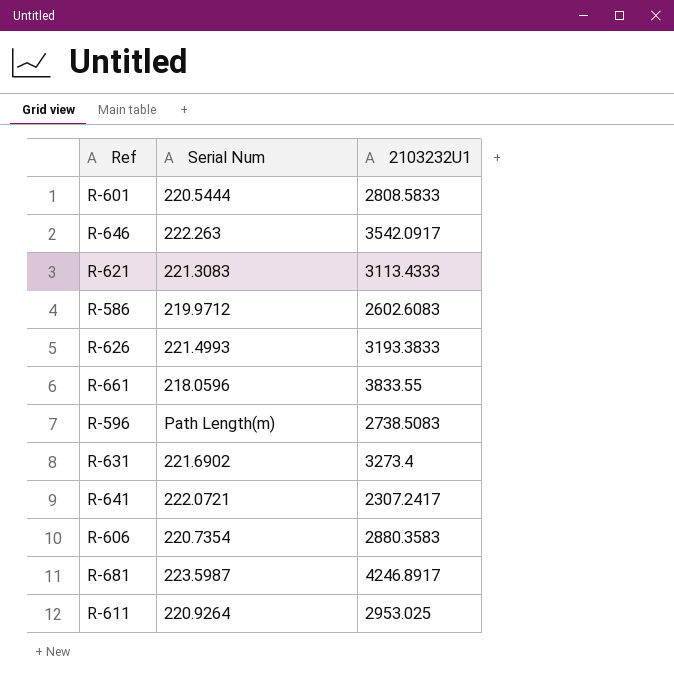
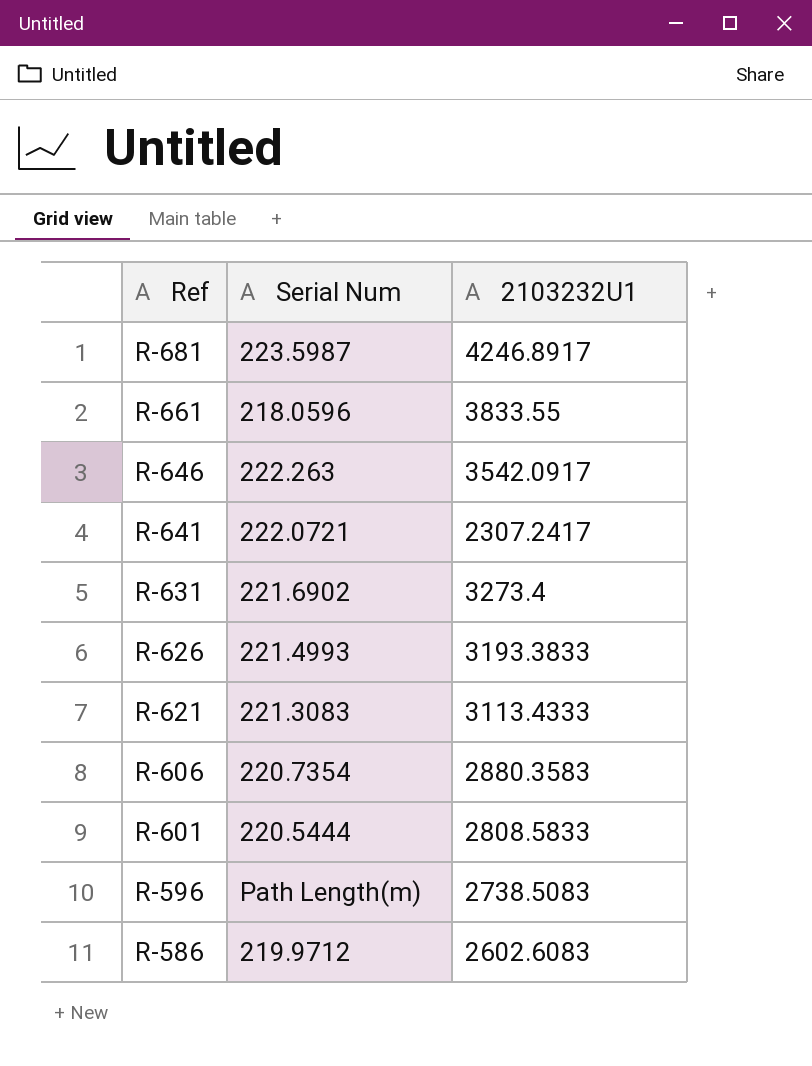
row order: none -> Ref descending
row R-611: 220.9264 | 2953.025 -> none

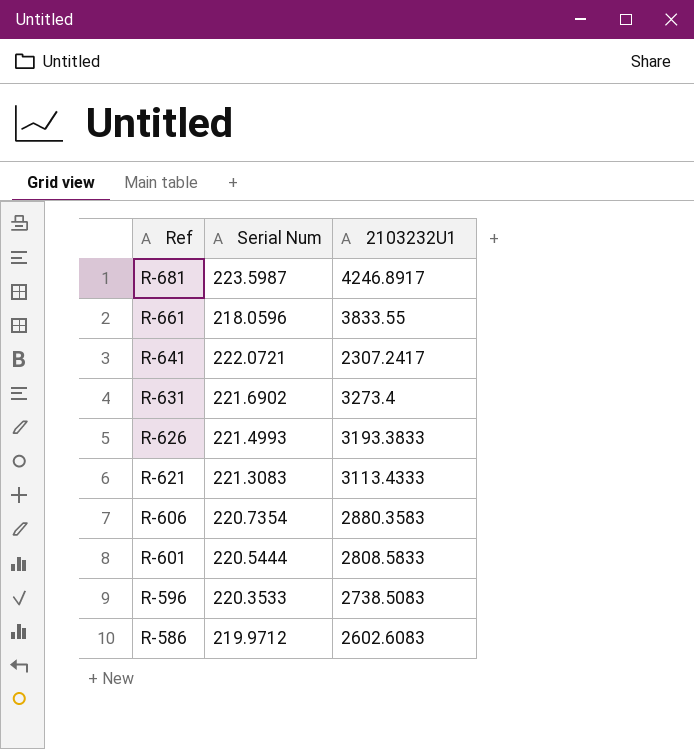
row R-646: 222.263 | 3542.0917 -> none
R-596 | Serial Num: Path Length(m) -> 220.3533

